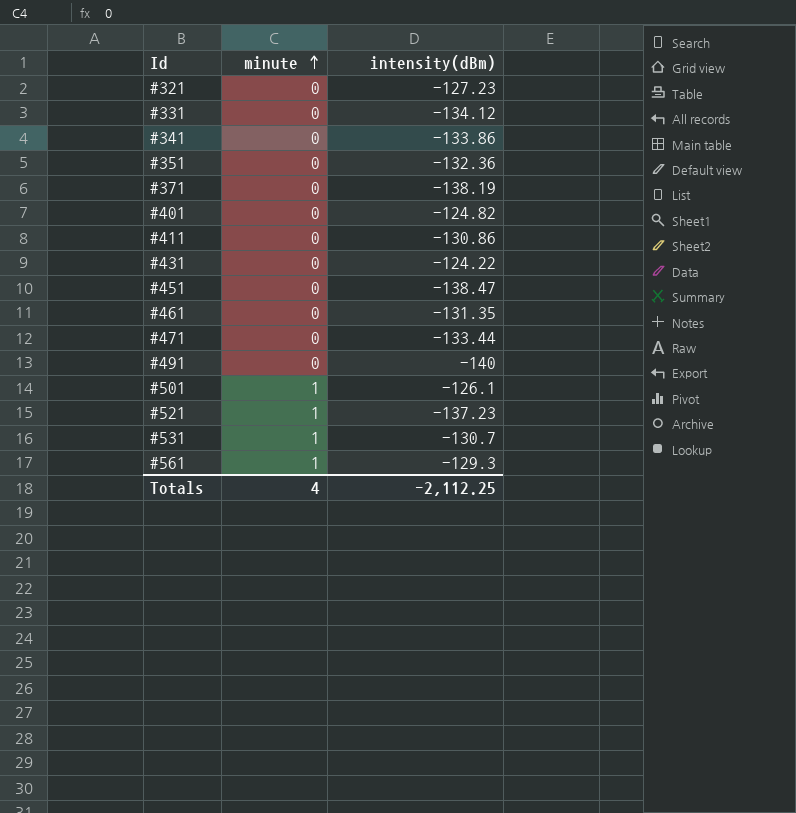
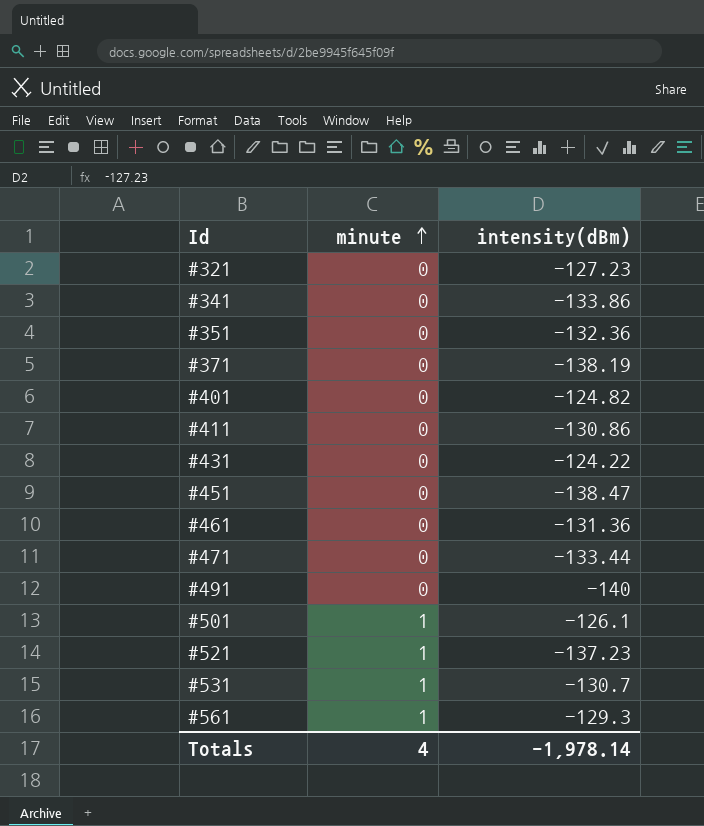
row #331: 0 | -134.12 -> none
#461 | intensity(dBm): -131.35 -> -131.36
Totals | intensity(dBm): -2,112.25 -> -1,978.14

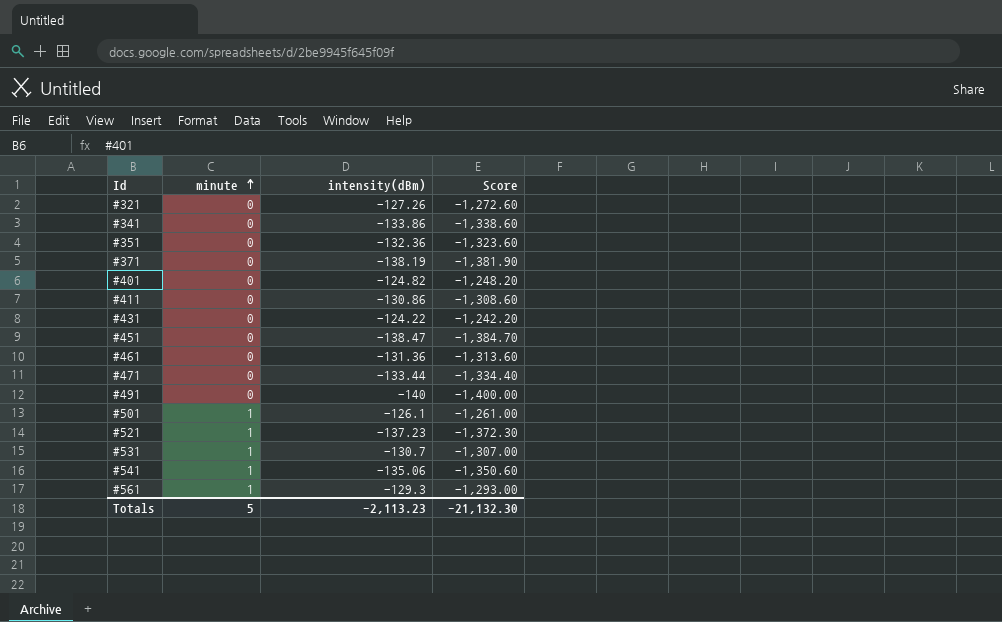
column Score | formula: none -> [intensity(dBm)] * 10
#321 | intensity(dBm): -127.23 -> -127.26
row #541: none -> 1 | -135.06 | -1,350.60
Totals | minute: 4 -> 5
Totals | intensity(dBm): -1,978.14 -> -2,113.23

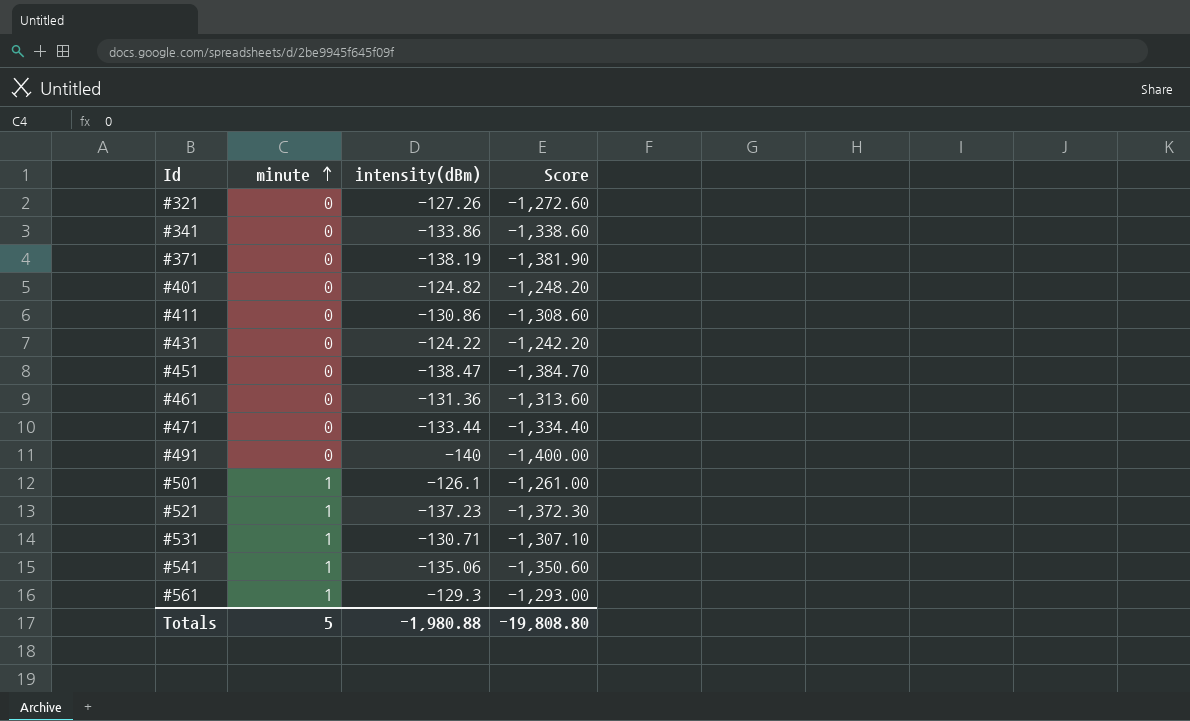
row #351: 0 | -132.36 | -1,323.60 -> none
#531 | intensity(dBm): -130.7 -> -130.71
#531 | Score: -1,307.00 -> -1,307.10
Totals | intensity(dBm): -2,113.23 -> -1,980.88
Totals | Score: -21,132.30 -> -19,808.80

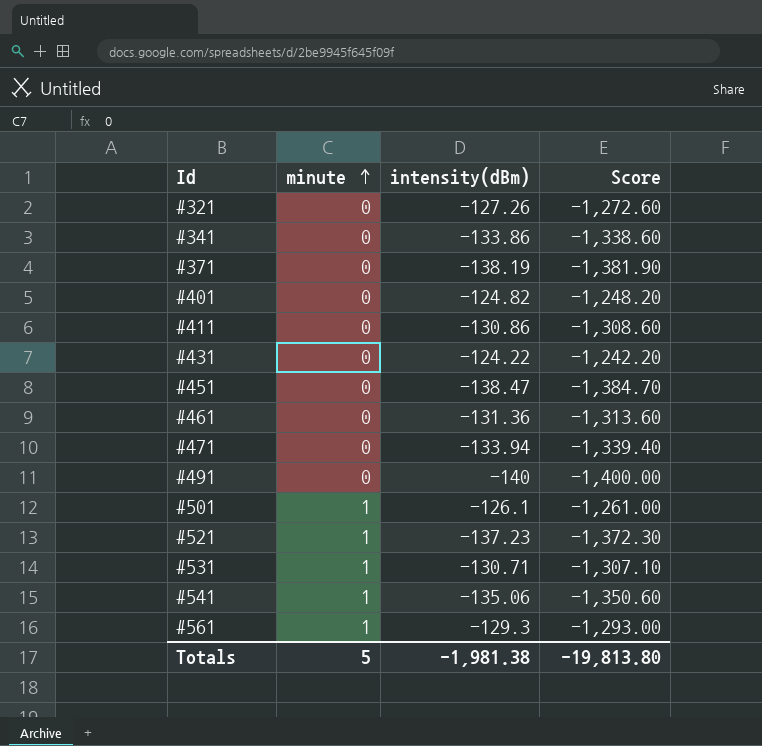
#471 | intensity(dBm): -133.44 -> -133.94
#471 | Score: -1,334.40 -> -1,339.40
Totals | intensity(dBm): -1,980.88 -> -1,981.38
Totals | Score: -19,808.80 -> -19,813.80

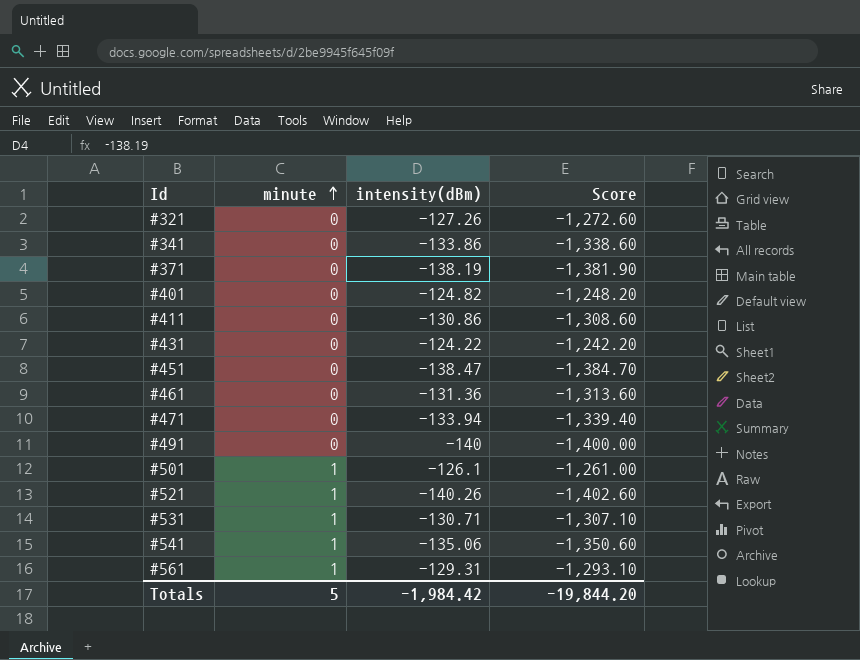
#521 | intensity(dBm): -137.23 -> -140.26
#521 | Score: -1,372.30 -> -1,402.60
#561 | intensity(dBm): -129.3 -> -129.31
#561 | Score: -1,293.00 -> -1,293.10
Totals | intensity(dBm): -1,981.38 -> -1,984.42
Totals | Score: -19,813.80 -> -19,844.20

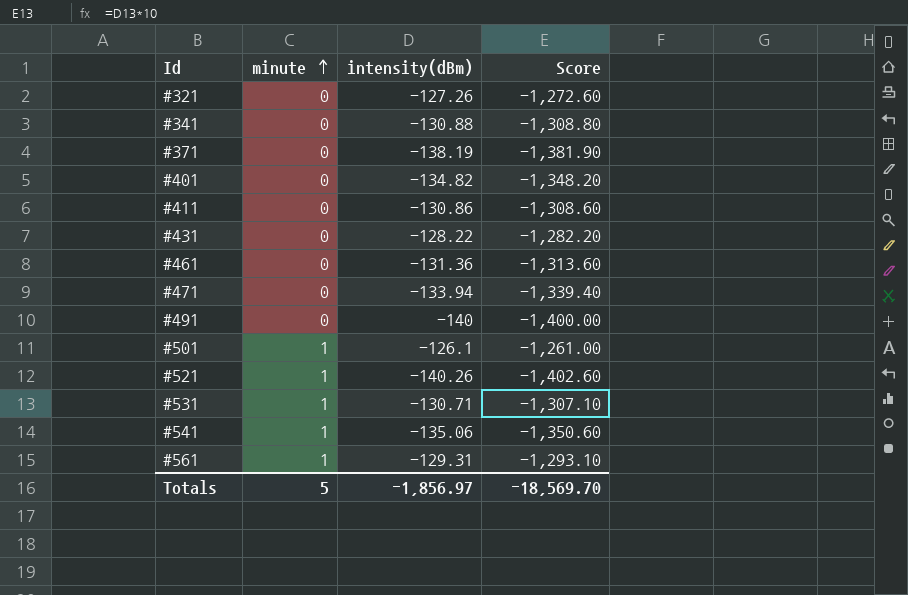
row #451: 0 | -138.47 | -1,384.70 -> none
#341 | intensity(dBm): -133.86 -> -130.88
#341 | Score: -1,338.60 -> -1,308.80
#401 | intensity(dBm): -124.82 -> -134.82
#401 | Score: -1,248.20 -> -1,348.20
#431 | intensity(dBm): -124.22 -> -128.22
#431 | Score: -1,242.20 -> -1,282.20
Totals | intensity(dBm): -1,984.42 -> -1,856.97
Totals | Score: -19,844.20 -> -18,569.70

